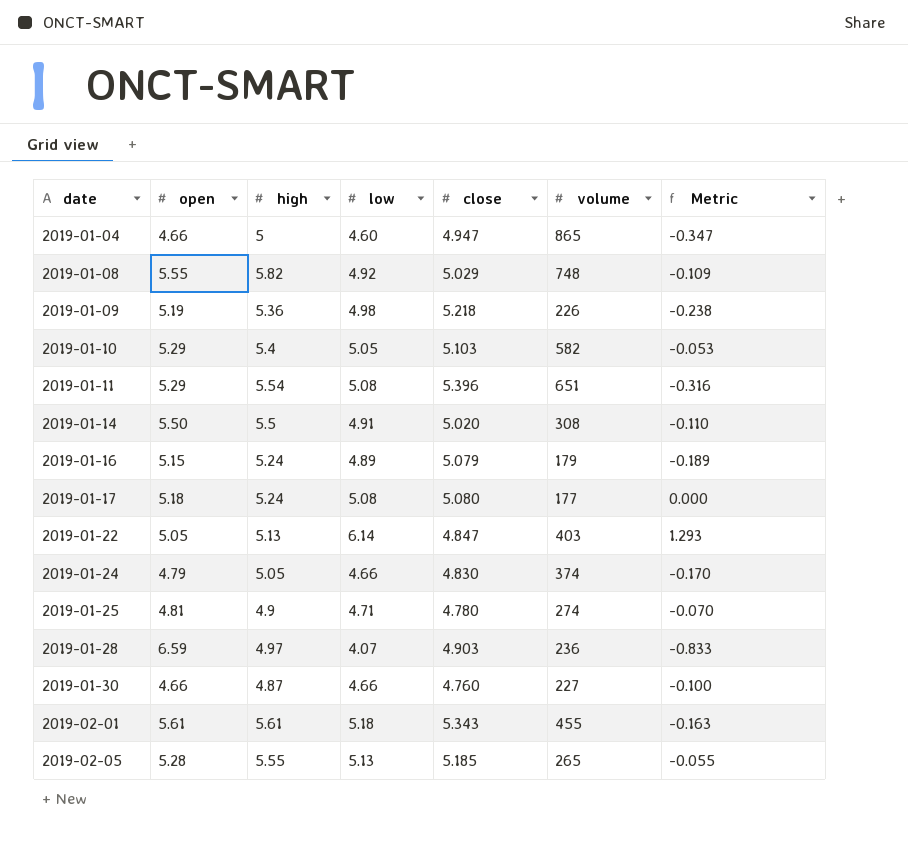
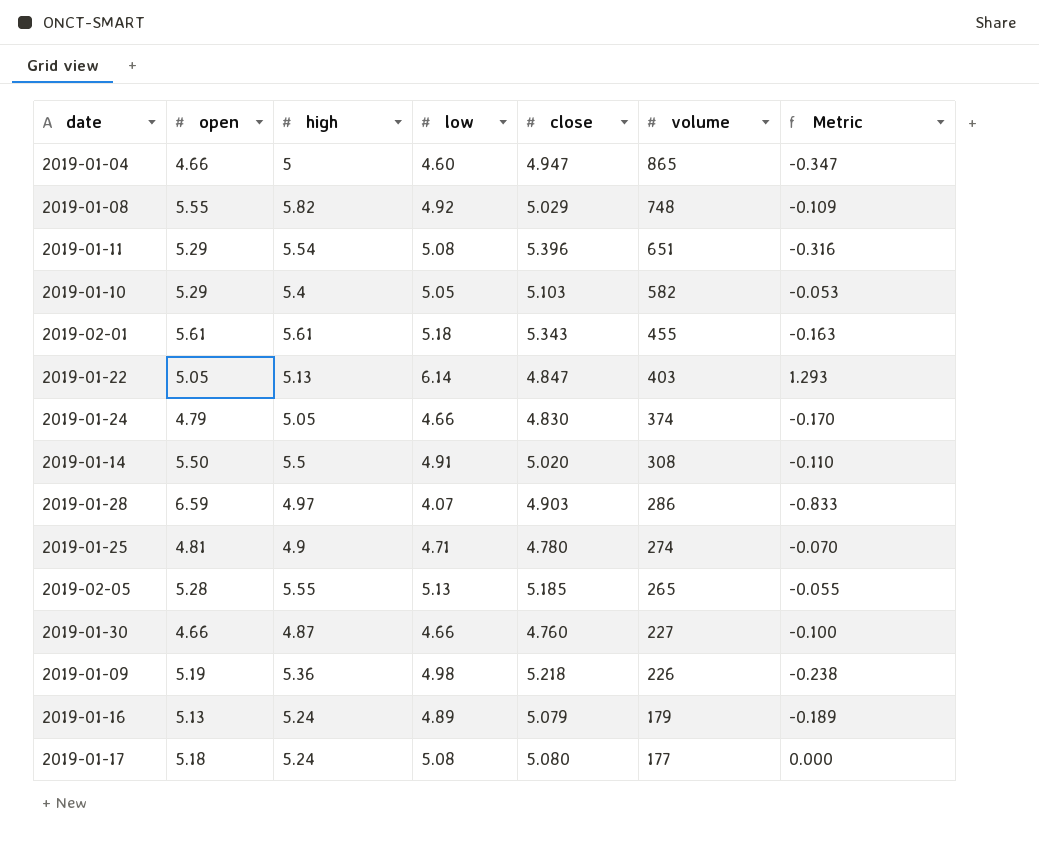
row order: date ascending -> volume descending
2019-01-28 | volume: 236 -> 286
2019-01-16 | open: 5.15 -> 5.13

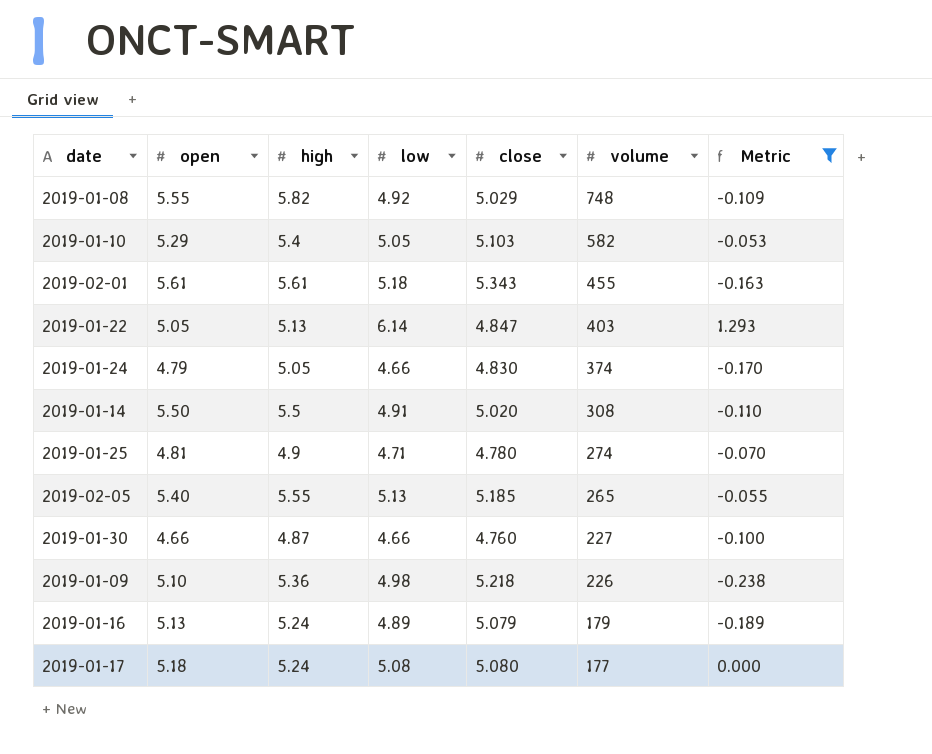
filter: none -> Metric >= -0.238
2019-02-05 | open: 5.28 -> 5.40
2019-01-09 | open: 5.19 -> 5.10

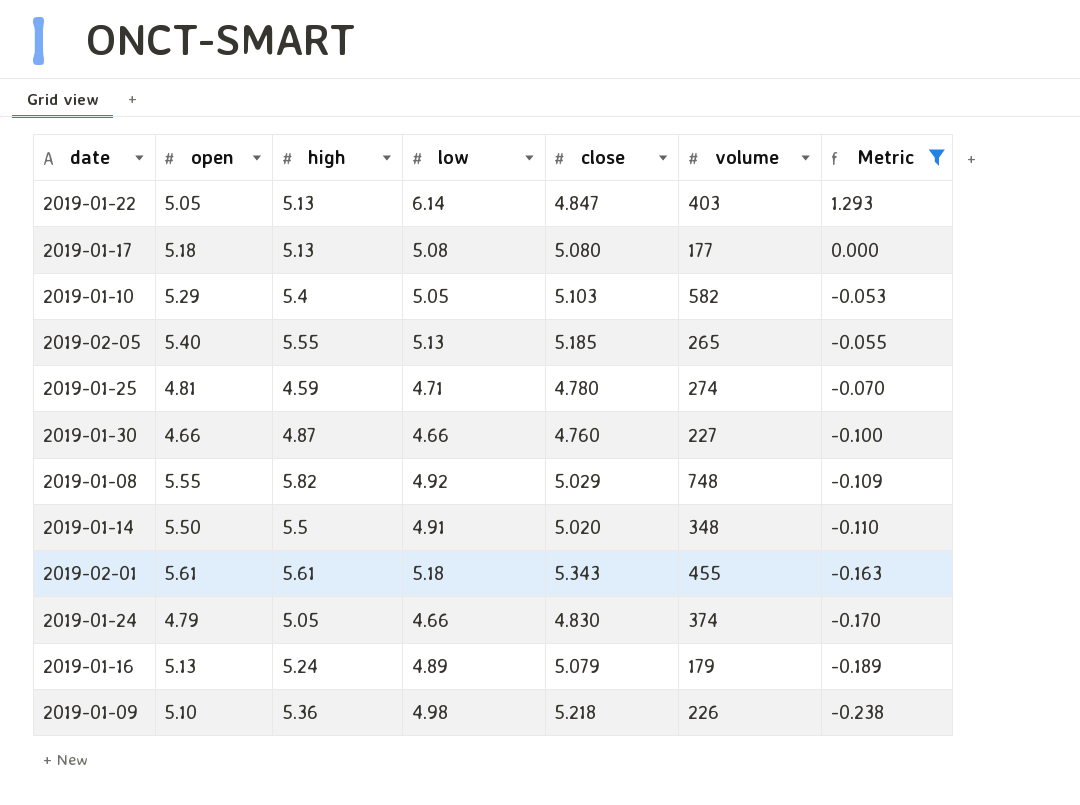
row order: volume descending -> Metric descending
2019-01-17 | high: 5.24 -> 5.13
2019-01-25 | high: 4.9 -> 4.59
2019-01-14 | volume: 308 -> 348

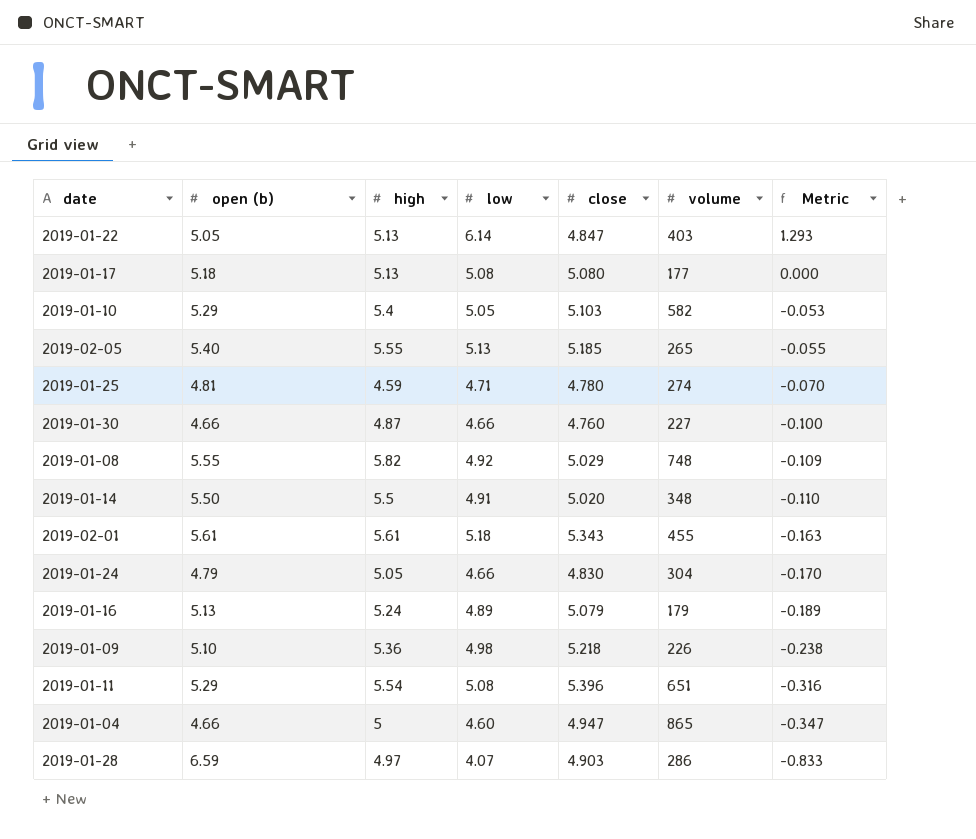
filter: Metric >= -0.238 -> none
column name: open -> open (b)
2019-01-24 | volume: 374 -> 304

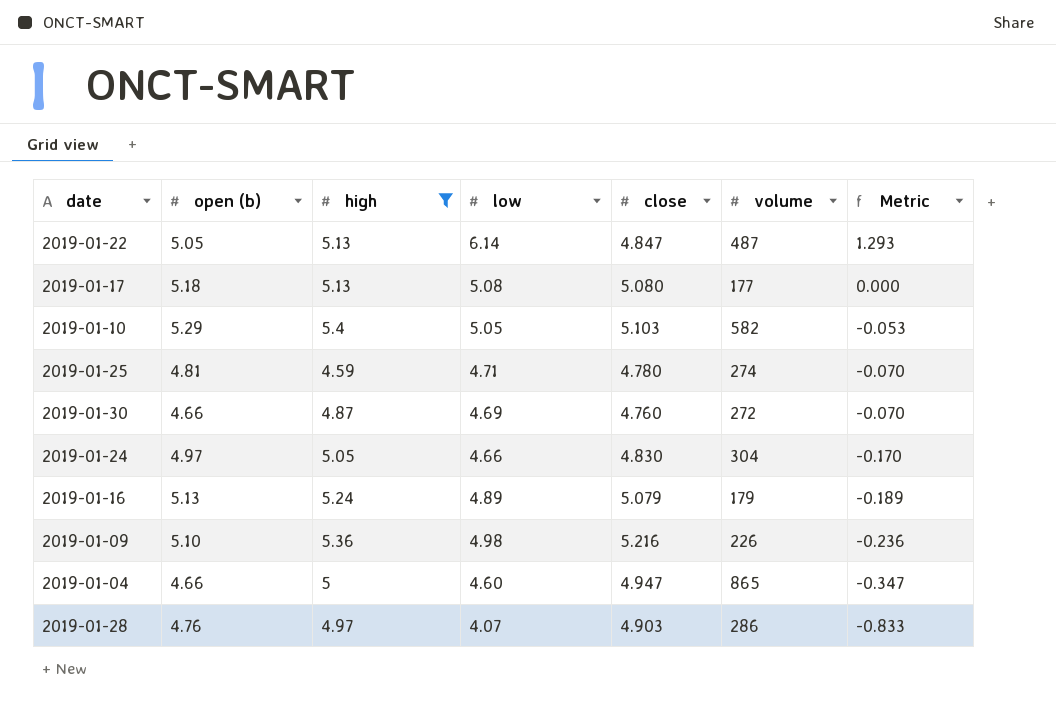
filter: none -> high <= 5.4
2019-01-22 | volume: 403 -> 487
2019-01-30 | low: 4.66 -> 4.69
2019-01-30 | volume: 227 -> 272
2019-01-30 | Metric: -0.100 -> -0.070
2019-01-24 | open (b): 4.79 -> 4.97
2019-01-09 | close: 5.218 -> 5.216
2019-01-09 | Metric: -0.238 -> -0.236
2019-01-28 | open (b): 6.59 -> 4.76

